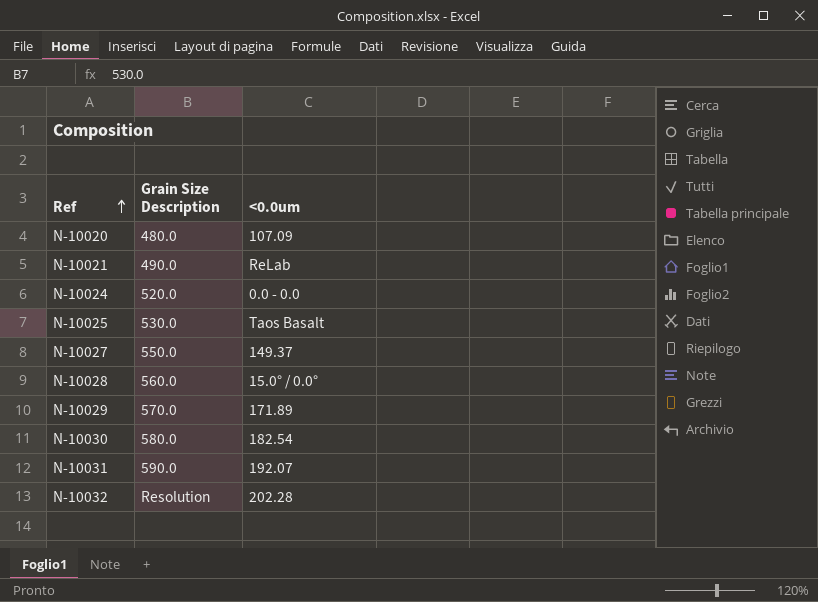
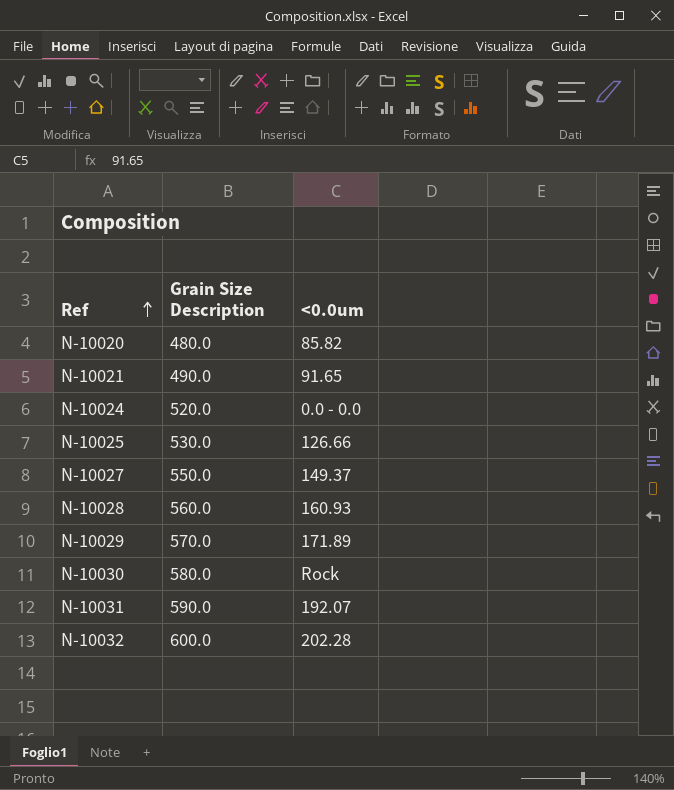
N-10020 | <0.0um: 107.09 -> 85.82
N-10021 | <0.0um: ReLab -> 91.65
N-10025 | <0.0um: Taos Basalt -> 126.66
N-10028 | <0.0um: 15.0° / 0.0° -> 160.93
N-10030 | <0.0um: 182.54 -> Rock
N-10032 | Grain Size Description: Resolution -> 600.0

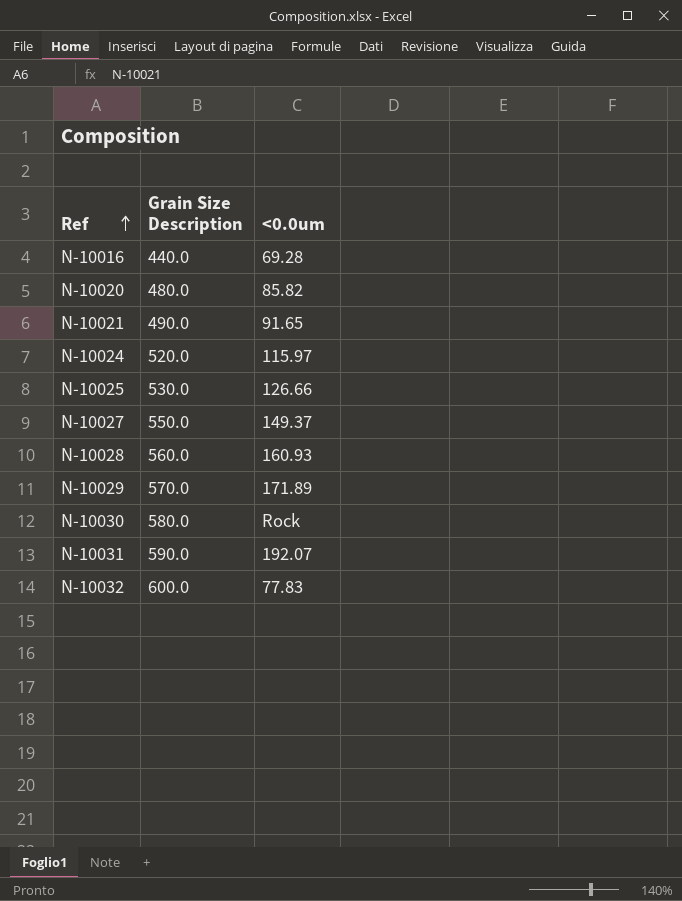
row N-10016: none -> 440.0 | 69.28
N-10024 | <0.0um: 0.0 - 0.0 -> 115.97
N-10032 | <0.0um: 202.28 -> 77.83

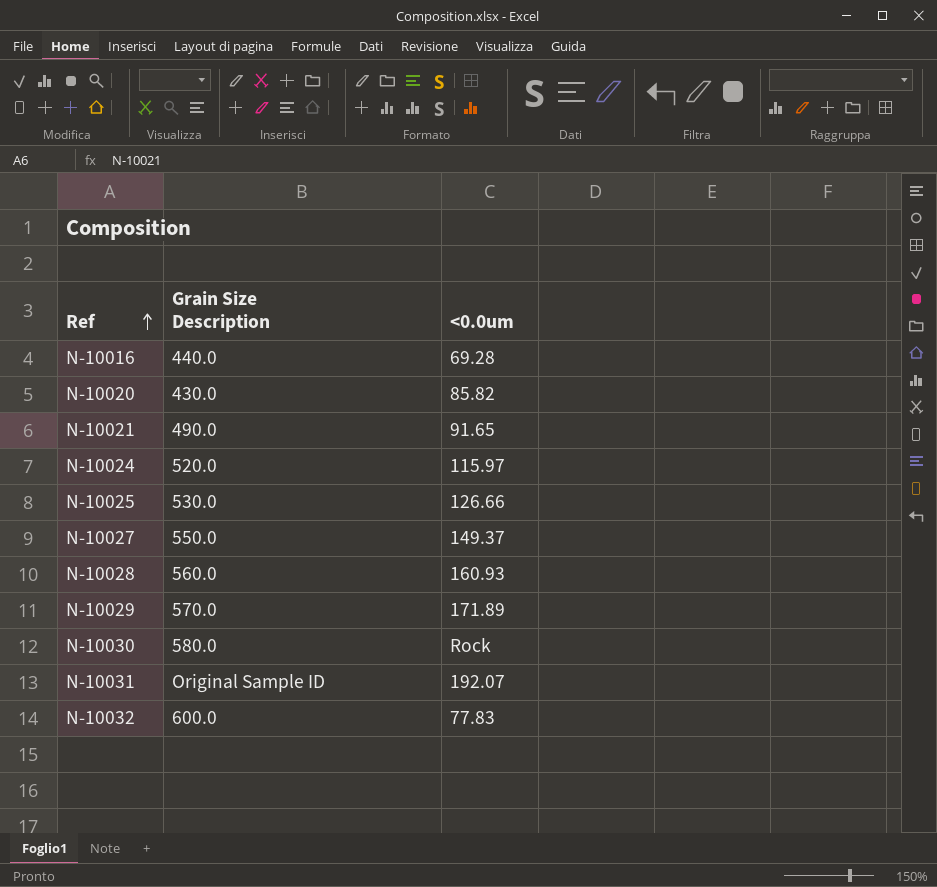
N-10020 | Grain Size Description: 480.0 -> 430.0
N-10031 | Grain Size Description: 590.0 -> Original Sample ID

